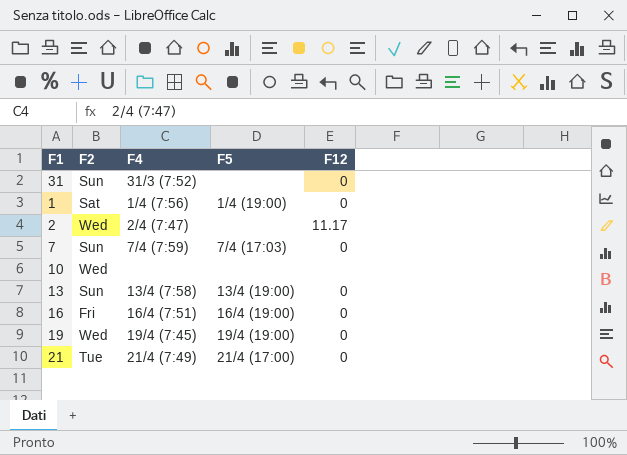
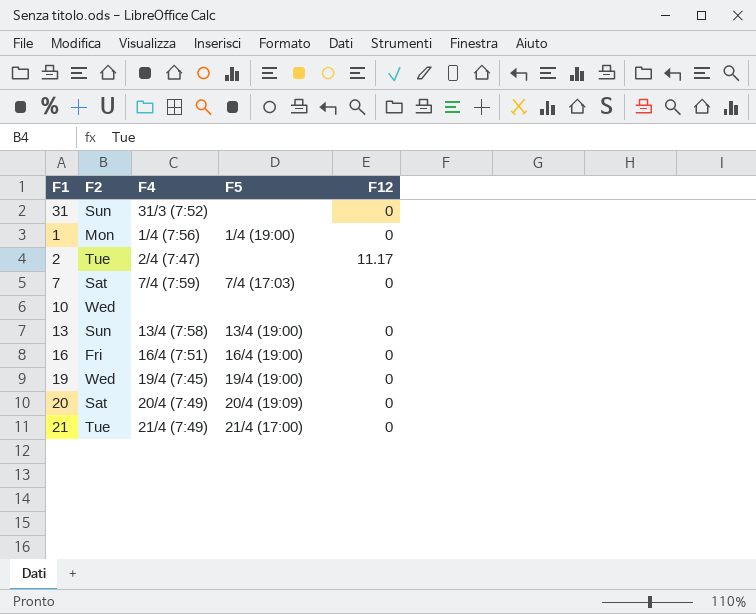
1 | F2: Sat -> Mon
2 | F2: Wed -> Tue
7 | F2: Sun -> Sat
row 20: none -> Sat | 20/4 (7:49) | 20/4 (19:09) | 0

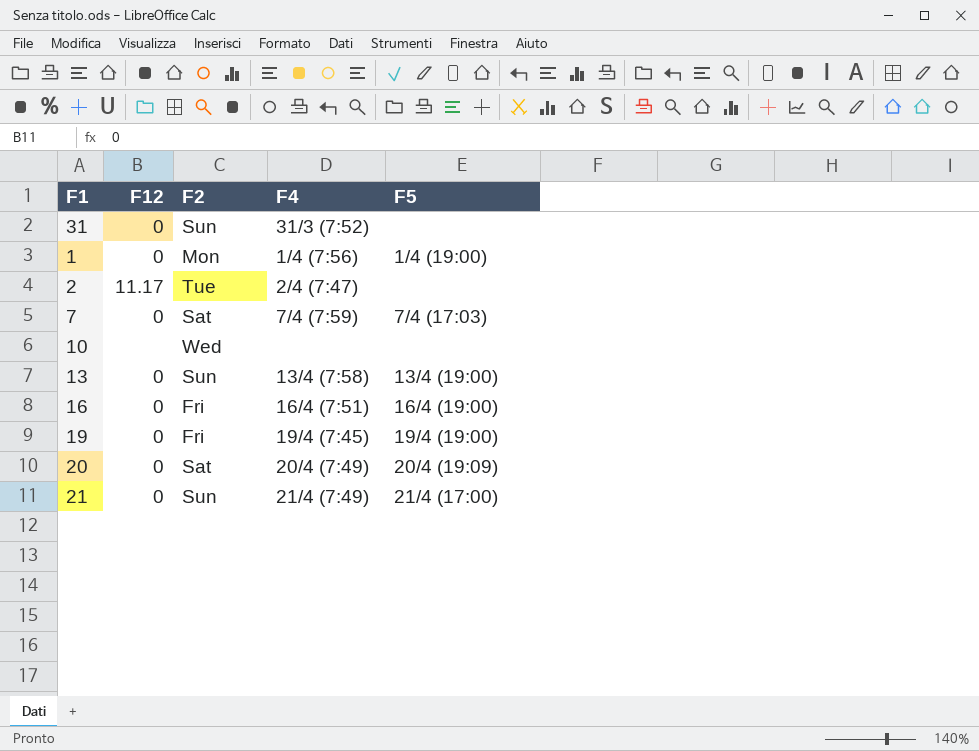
column F12 | position: 5 -> 2
19 | F2: Wed -> Fri
21 | F2: Tue -> Sun

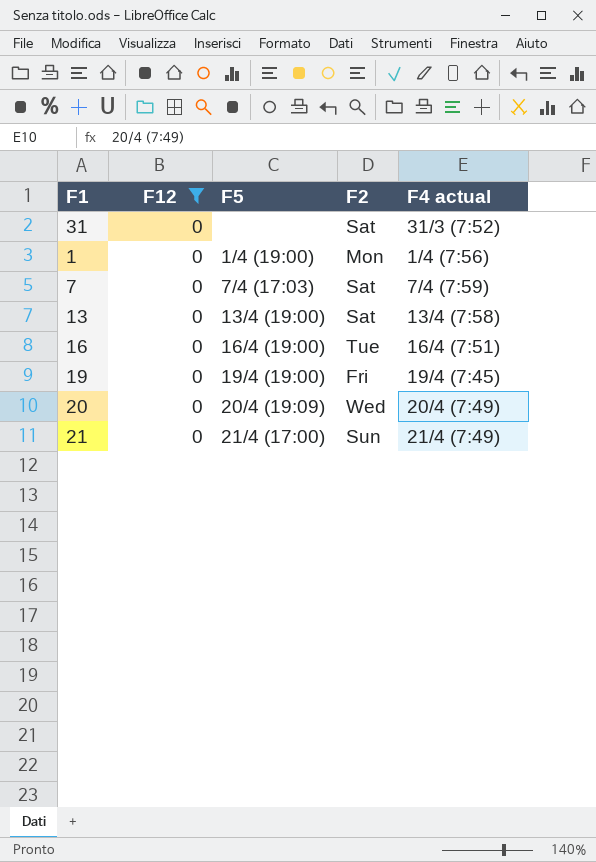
filter: none -> F12 = 0
column F5 | position: 5 -> 3
column name: F4 -> F4 actual
31 | F2: Sun -> Sat
13 | F2: Sun -> Sat
16 | F2: Fri -> Tue
20 | F2: Sat -> Wed

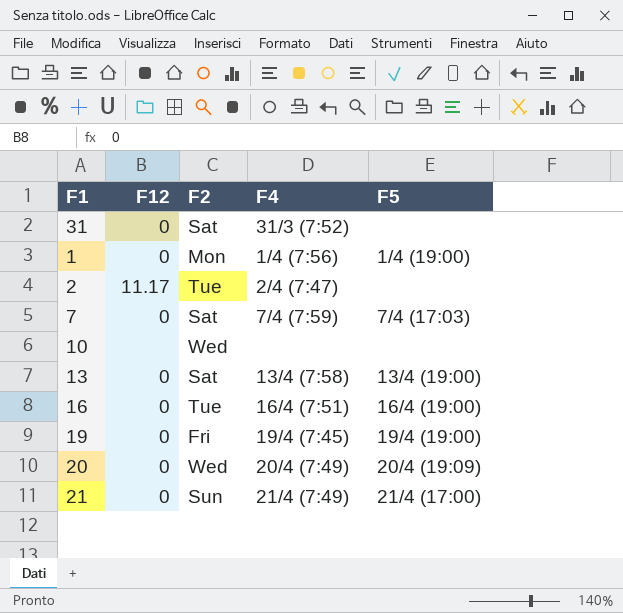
filter: F12 = 0 -> none
column name: F4 actual -> F4
column F5 | position: 3 -> 5

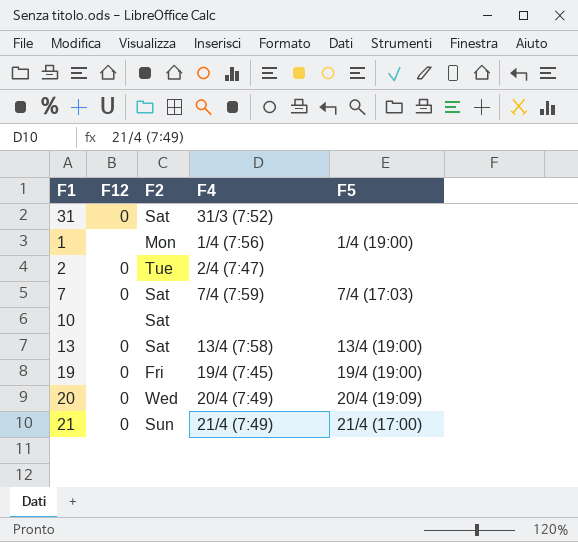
row 16: 0 | Tue | 16/4 (7:51) | 16/4 (19:00) -> none
1 | F12: 0 -> none
2 | F12: 11.17 -> 0
10 | F2: Wed -> Sat

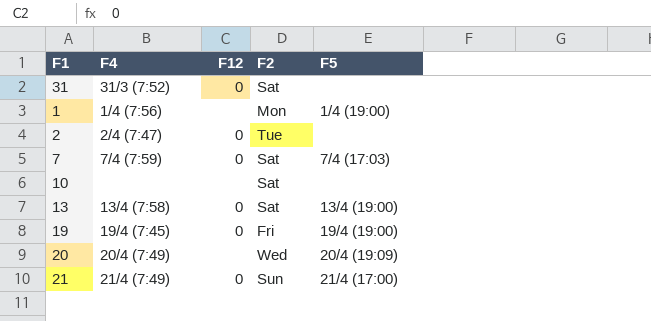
column F4 | position: 4 -> 2
20 | F12: 0 -> none

